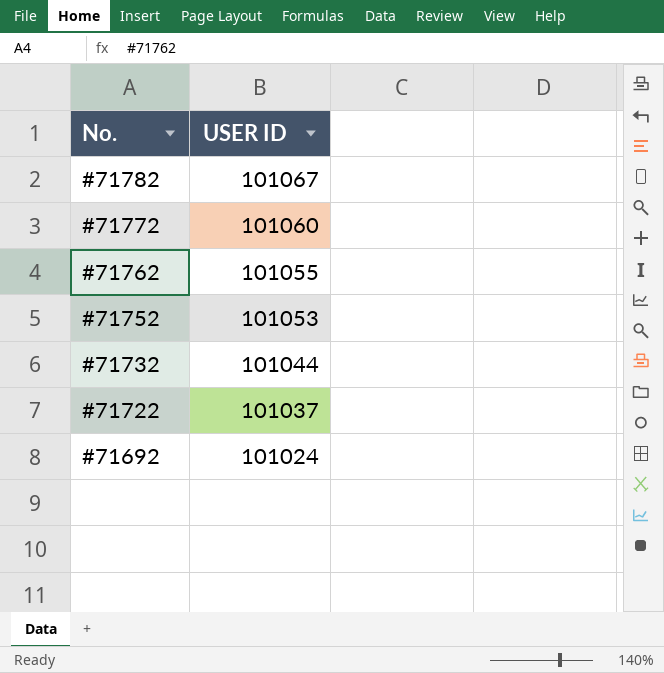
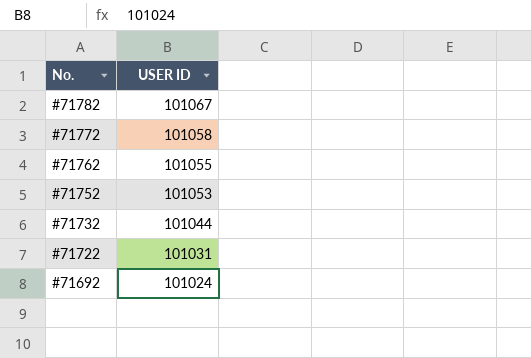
#71772 | USER ID: 101060 -> 101058
#71722 | USER ID: 101037 -> 101031

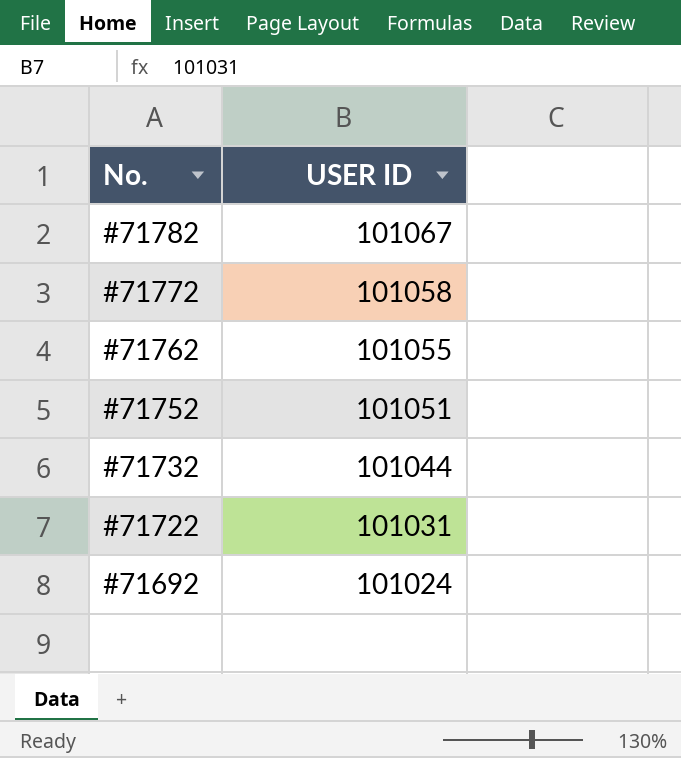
#71752 | USER ID: 101053 -> 101051

